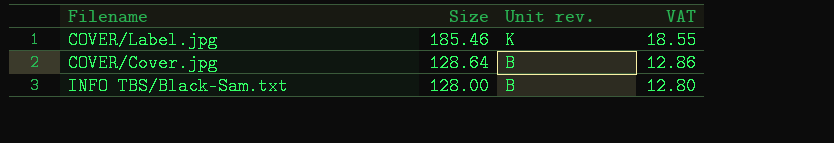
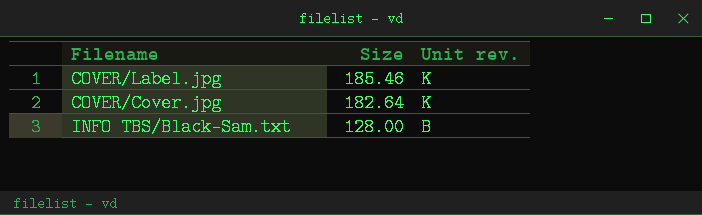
column VAT | formula: [Size] * 0.1 -> none
COVER/Cover.jpg | Size: 128.64 -> 182.64
COVER/Cover.jpg | Unit rev.: B -> K

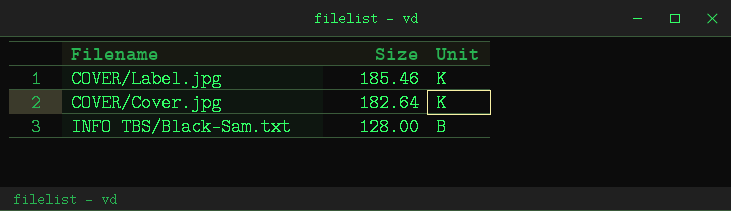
column name: Unit rev. -> Unit

